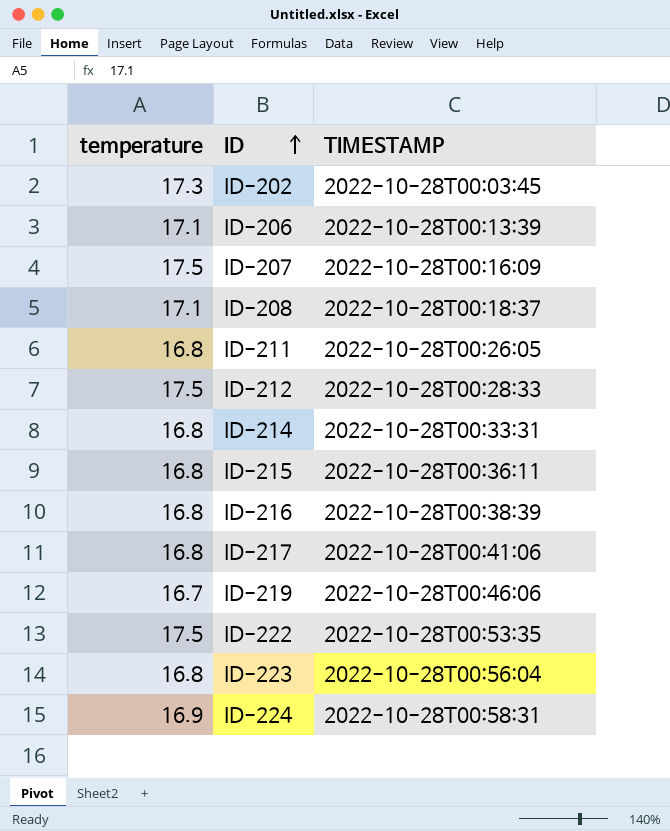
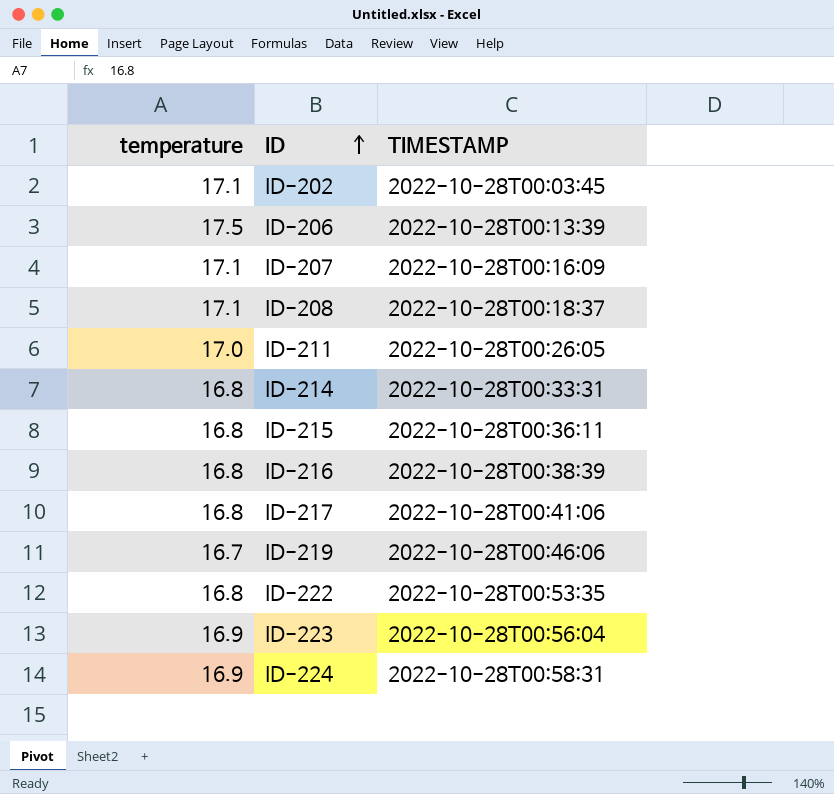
row ID-212: 17.5 | 2022-10-28T00:28:33 -> none
ID-202 | temperature: 17.3 -> 17.1
ID-206 | temperature: 17.1 -> 17.5
ID-207 | temperature: 17.5 -> 17.1
ID-211 | temperature: 16.8 -> 17.0
ID-222 | temperature: 17.5 -> 16.8
ID-223 | temperature: 16.8 -> 16.9

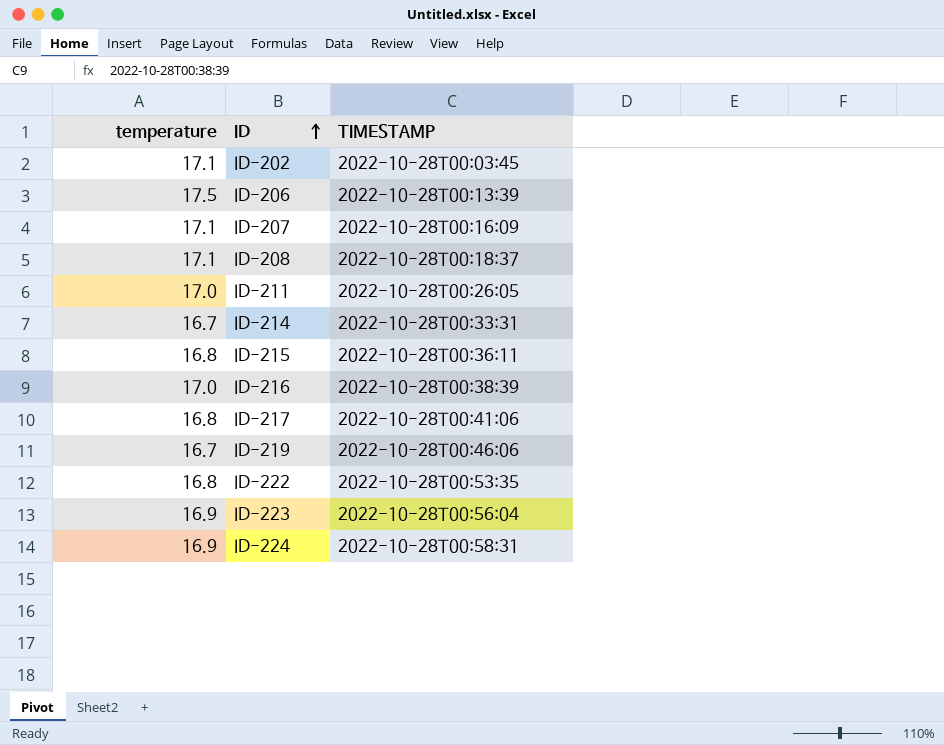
ID-214 | temperature: 16.8 -> 16.7
ID-216 | temperature: 16.8 -> 17.0

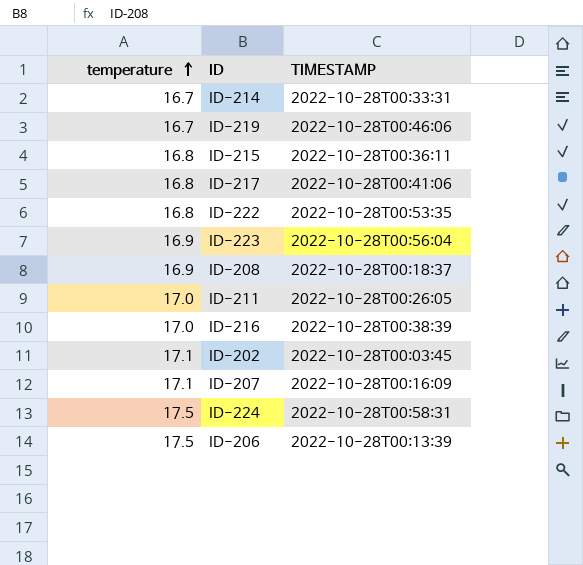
row order: ID ascending -> temperature ascending
ID-208 | temperature: 17.1 -> 16.9
ID-224 | temperature: 16.9 -> 17.5

